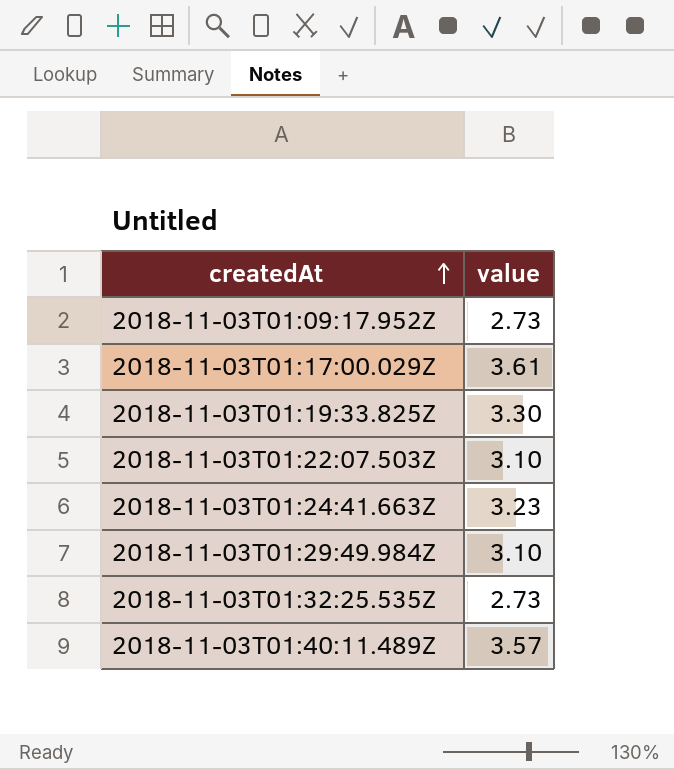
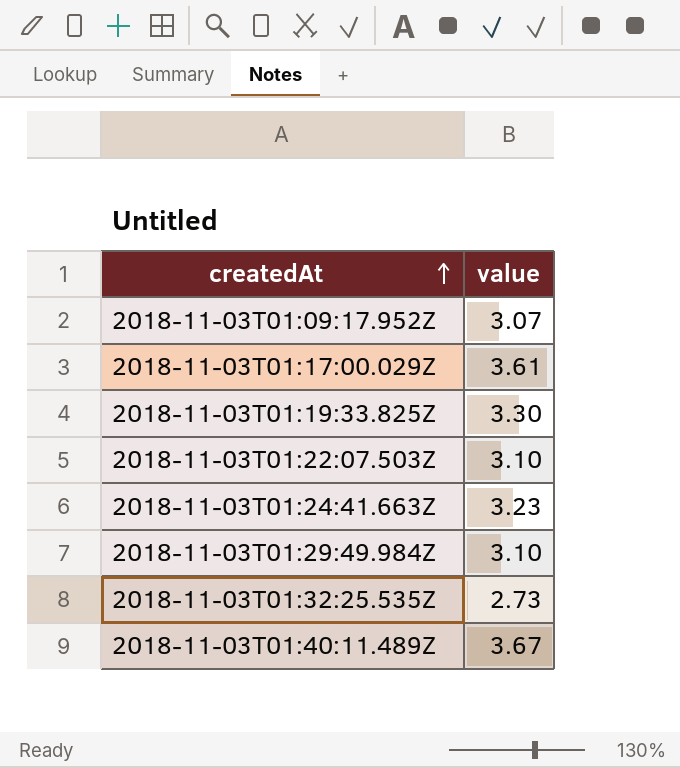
2018-11-03T01:09:17.952Z | value: 2.73 -> 3.07
2018-11-03T01:40:11.489Z | value: 3.57 -> 3.67

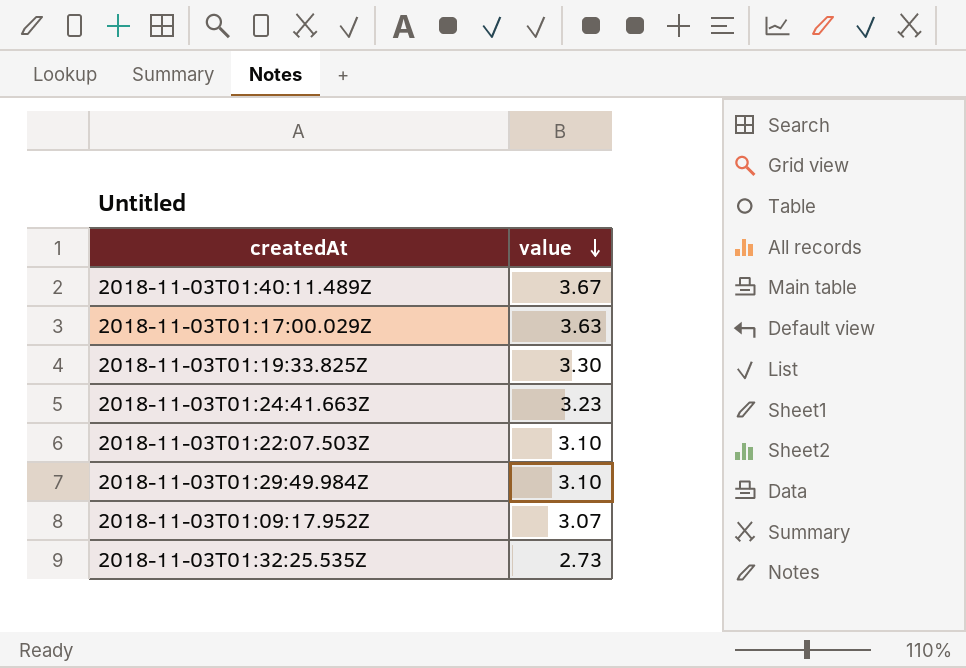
row order: createdAt ascending -> value descending
2018-11-03T01:17:00.029Z | value: 3.61 -> 3.63

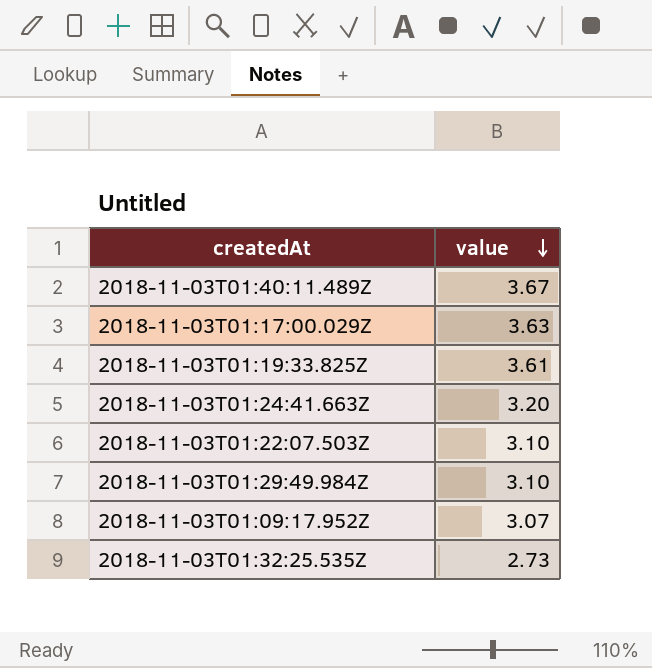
2018-11-03T01:19:33.825Z | value: 3.30 -> 3.61
2018-11-03T01:24:41.663Z | value: 3.23 -> 3.20

